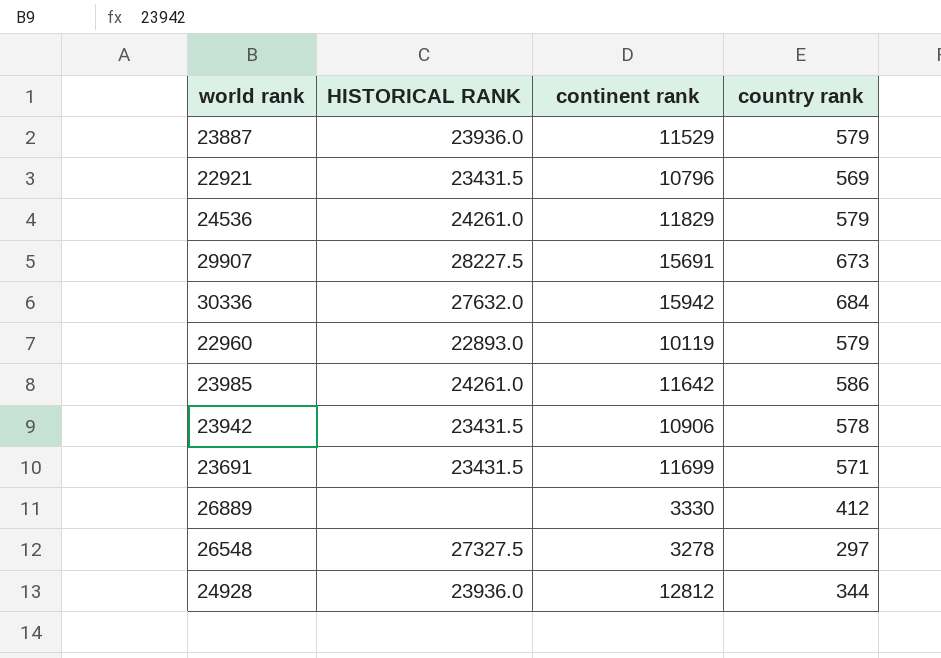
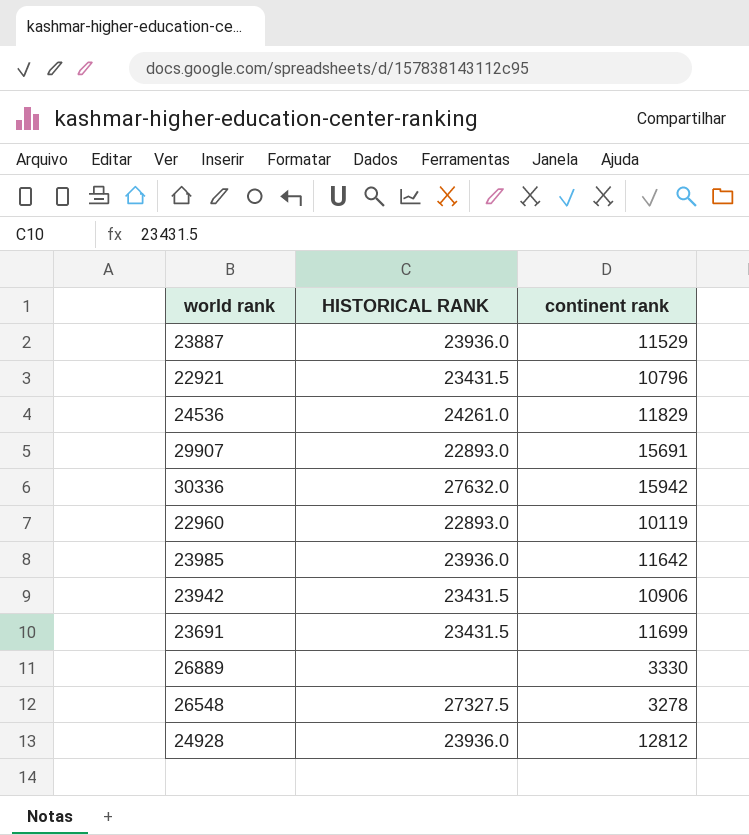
column country rank | position: 4 -> none
29907 | HISTORICAL RANK: 28227.5 -> 22893.0
23985 | HISTORICAL RANK: 24261.0 -> 23936.0

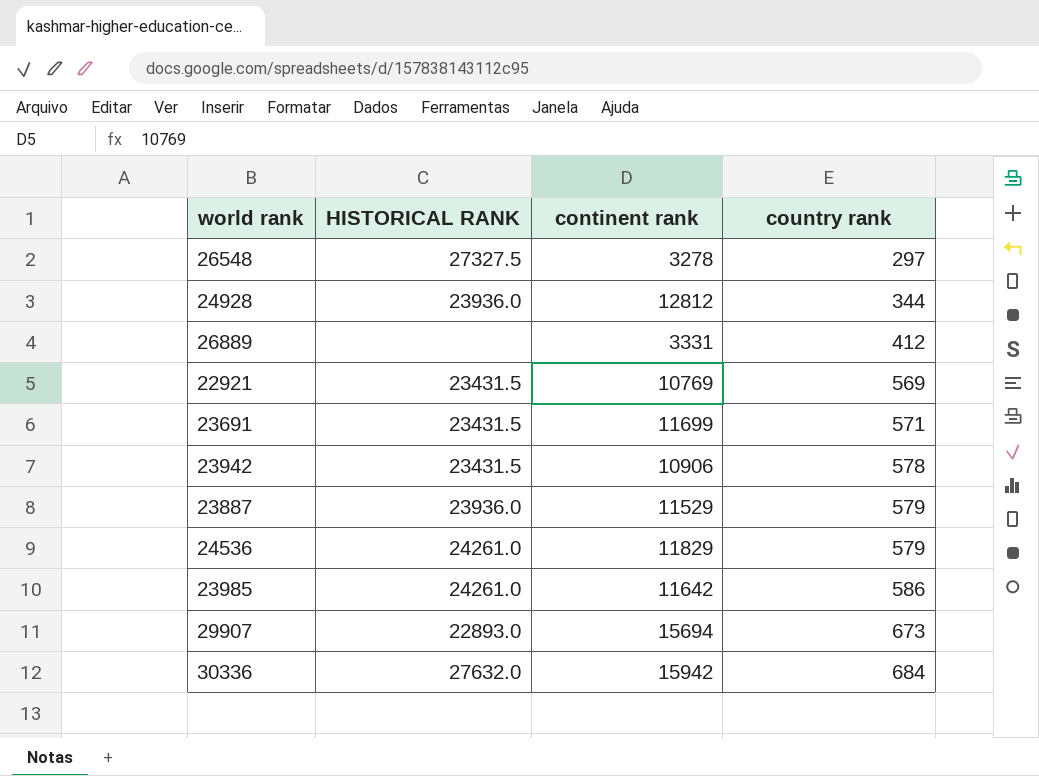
row order: none -> country rank ascending
column country rank | position: none -> 4
row 22960: 22893.0 | 10119 -> none
26889 | continent rank: 3330 -> 3331
22921 | continent rank: 10796 -> 10769
23985 | HISTORICAL RANK: 23936.0 -> 24261.0
29907 | continent rank: 15691 -> 15694

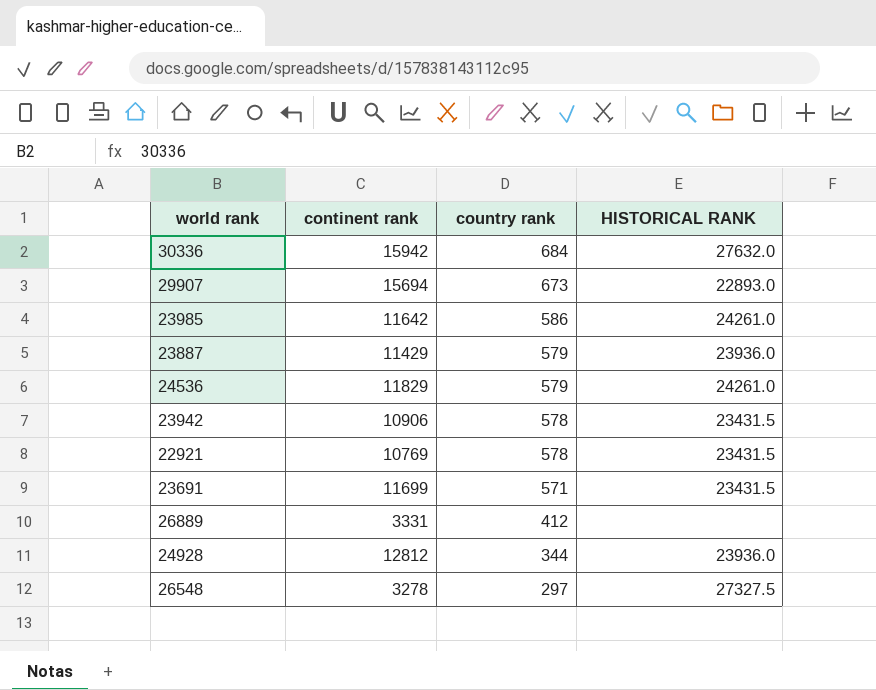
row order: country rank ascending -> country rank descending
column HISTORICAL RANK | position: 2 -> 4
23887 | continent rank: 11529 -> 11429
22921 | country rank: 569 -> 578

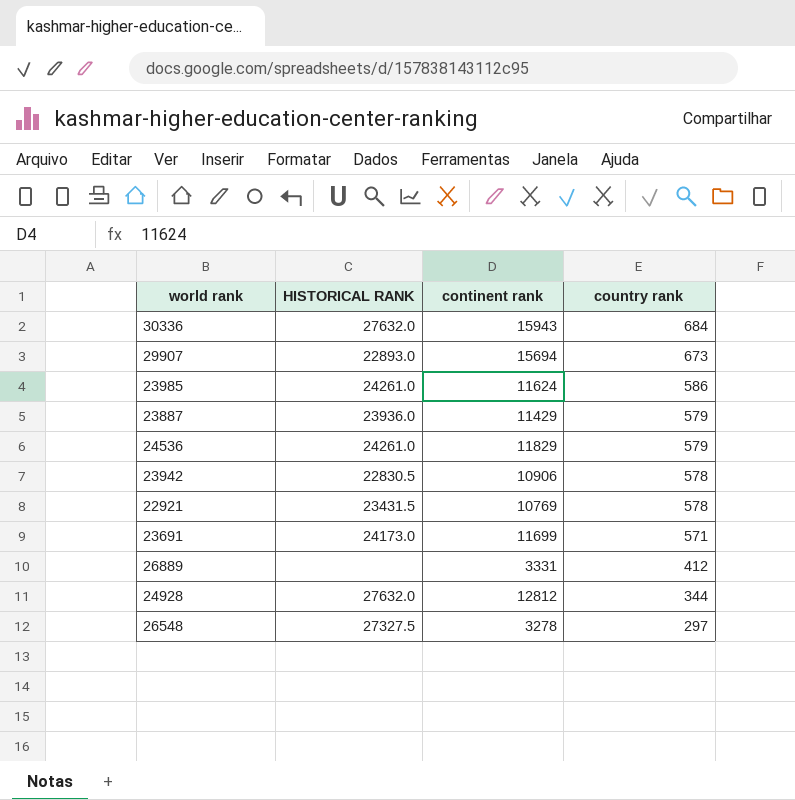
column HISTORICAL RANK | position: 4 -> 2
30336 | continent rank: 15942 -> 15943
23985 | continent rank: 11642 -> 11624
23942 | HISTORICAL RANK: 23431.5 -> 22830.5
23691 | HISTORICAL RANK: 23431.5 -> 24173.0
24928 | HISTORICAL RANK: 23936.0 -> 27632.0

